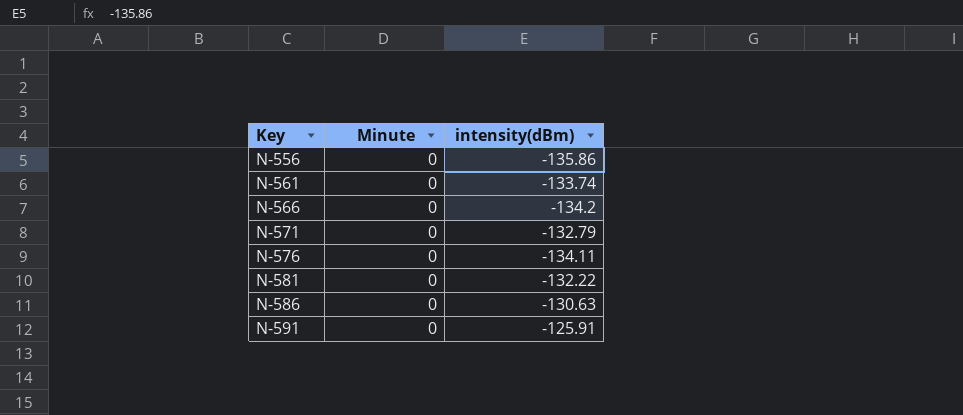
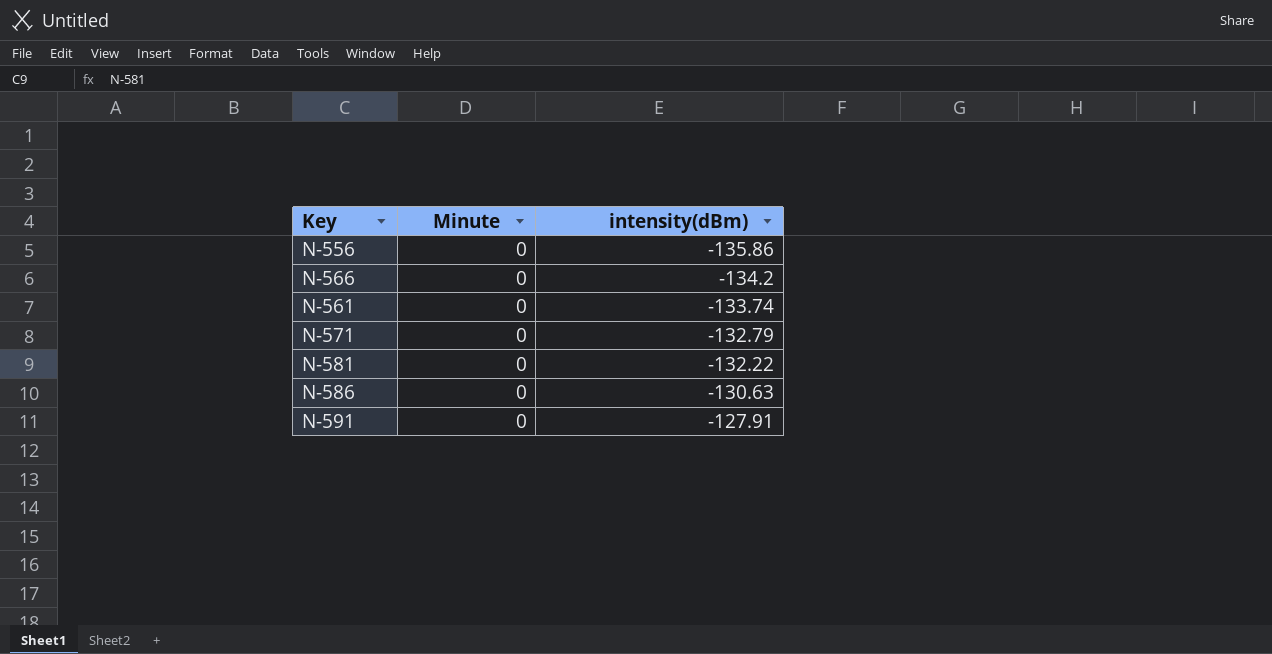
row order: Key ascending -> intensity(dBm) ascending
row N-576: 0 | -134.11 -> none
N-591 | intensity(dBm): -125.91 -> -127.91

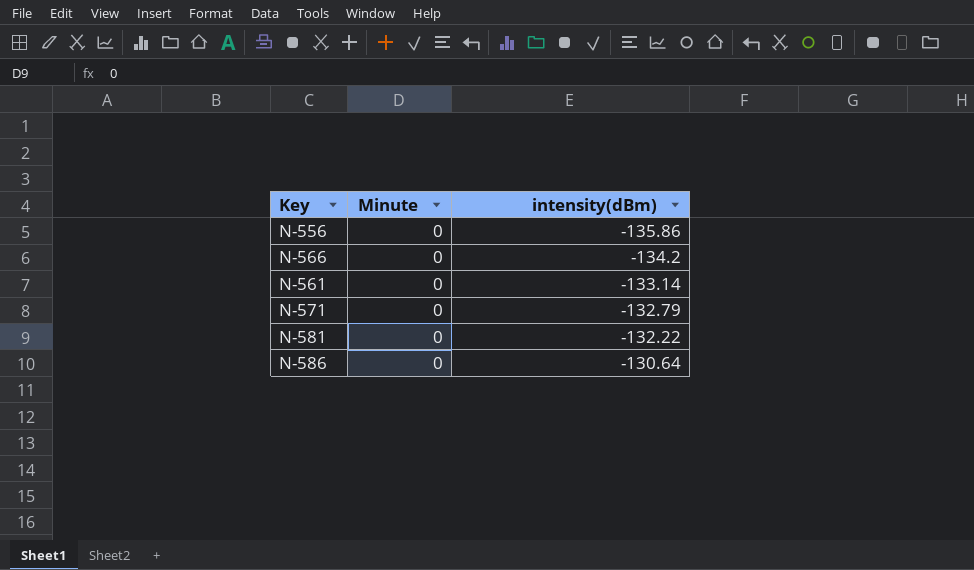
row N-591: 0 | -127.91 -> none
N-561 | intensity(dBm): -133.74 -> -133.14
N-586 | intensity(dBm): -130.63 -> -130.64

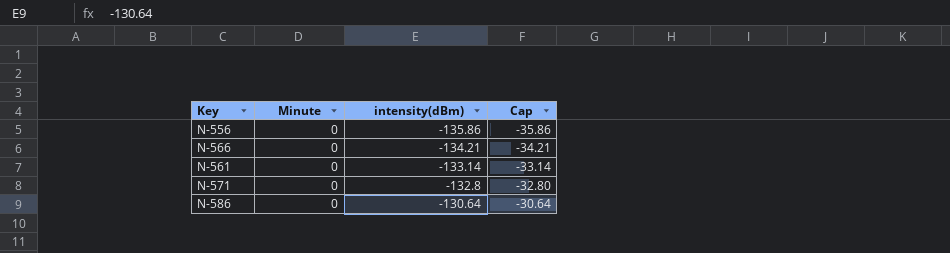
column Cap | formula: none -> [intensity(dBm)] + 100
row N-581: 0 | -132.22 -> none
N-566 | intensity(dBm): -134.2 -> -134.21
N-571 | intensity(dBm): -132.79 -> -132.8

